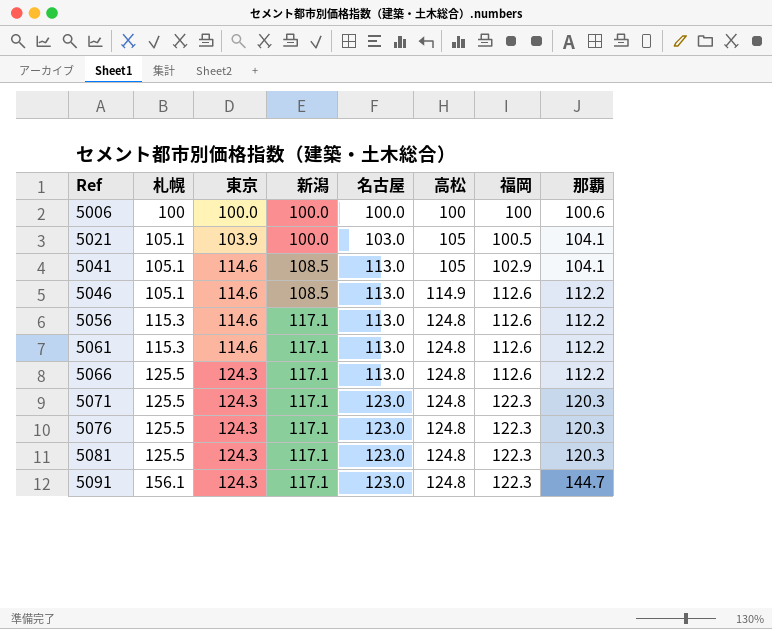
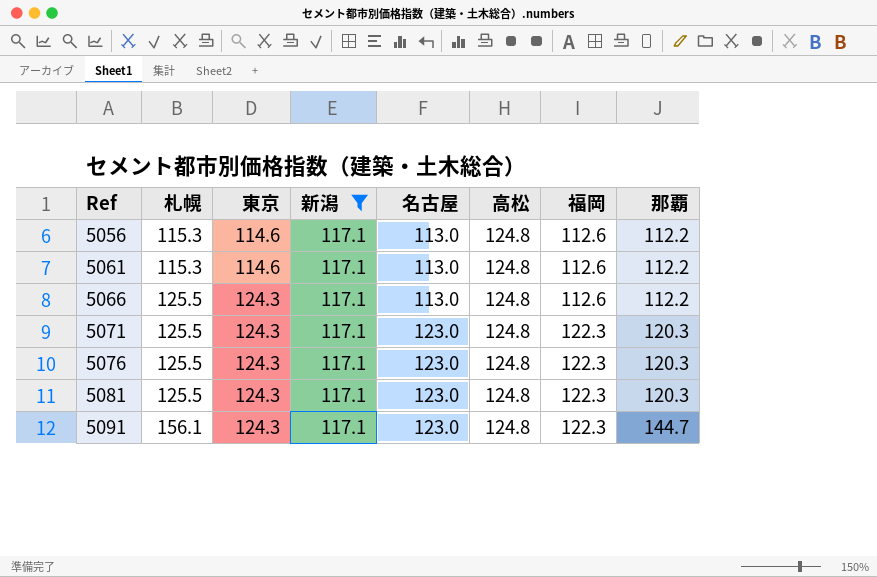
filter: none -> 新潟 = 117.1

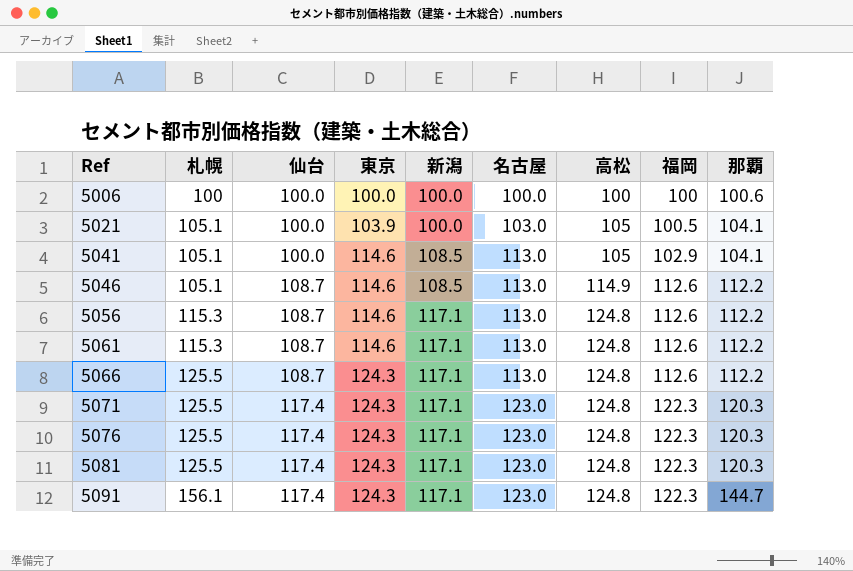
filter: 新潟 = 117.1 -> none
column 仙台 | position: none -> 3

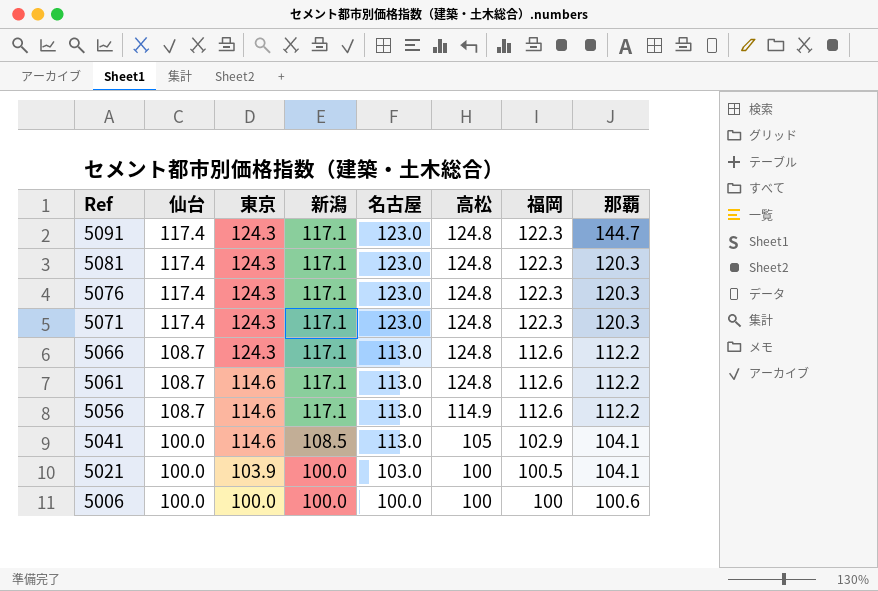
row order: Ref ascending -> Ref descending
column 札幌 | position: 2 -> none
row 5046: 105.1 | 108.7 | 114.6 | 108.5 | 113.0 | 114.9 | 112.6 | 112.2 -> none
5056 | 高松: 124.8 -> 114.9
5021 | 高松: 105 -> 100

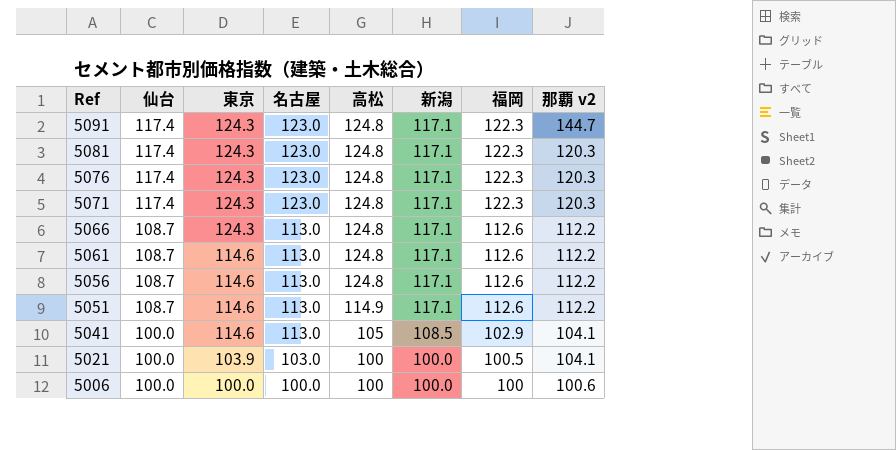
column 新潟 | position: 4 -> 6
column name: 那覇 -> 那覇 v2
5056 | 高松: 114.9 -> 124.8
row 5051: none -> 108.7 | 114.6 | 113.0 | 114.9 | 117.1 | 112.6 | 112.2

